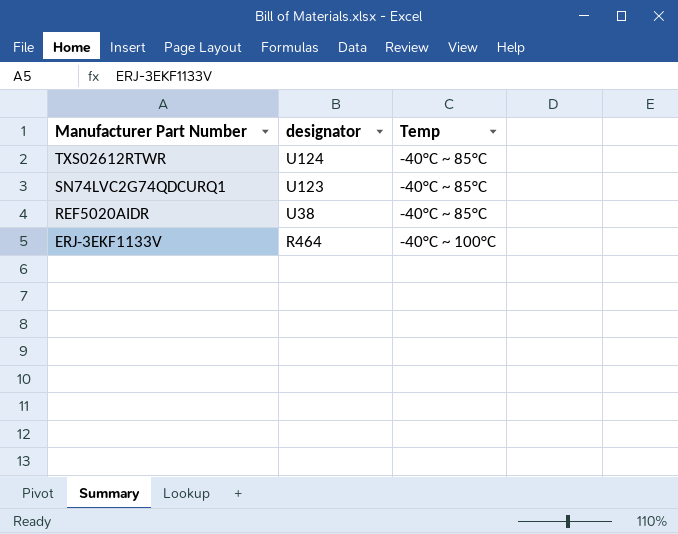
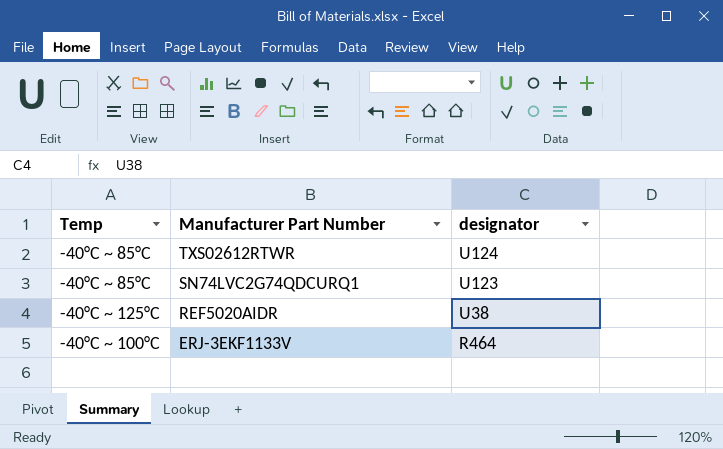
column Temp | position: 3 -> 1
REF5020AIDR | Temp: -40°C ~ 85°C -> -40°C ~ 125°C

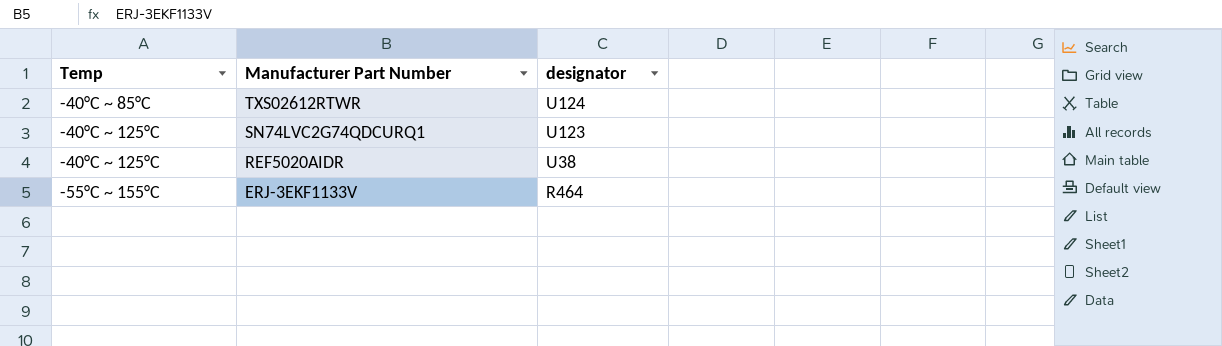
SN74LVC2G74QDCURQ1 | Temp: -40°C ~ 85°C -> -40°C ~ 125°C
ERJ-3EKF1133V | Temp: -40°C ~ 100°C -> -55°C ~ 155°C

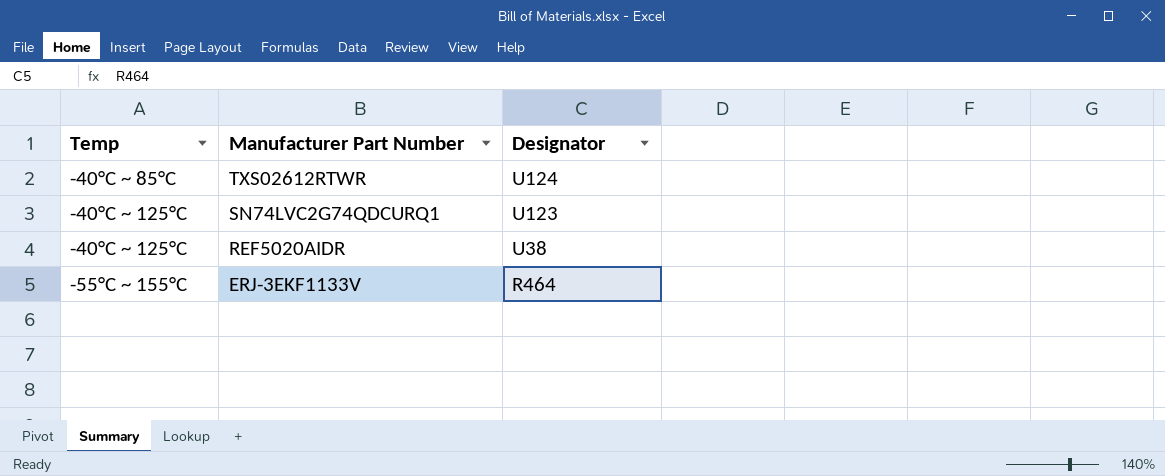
column name: designator -> Designator

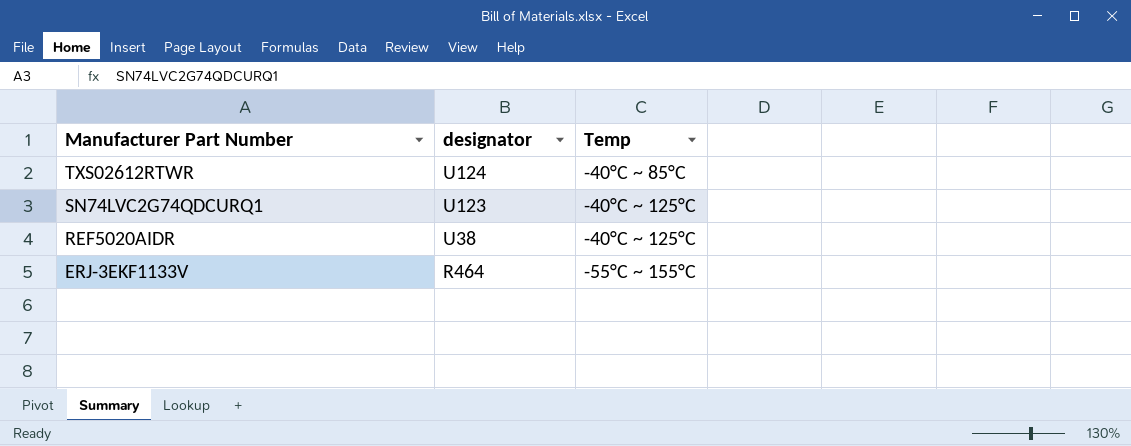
column name: Designator -> designator
column Temp | position: 1 -> 3

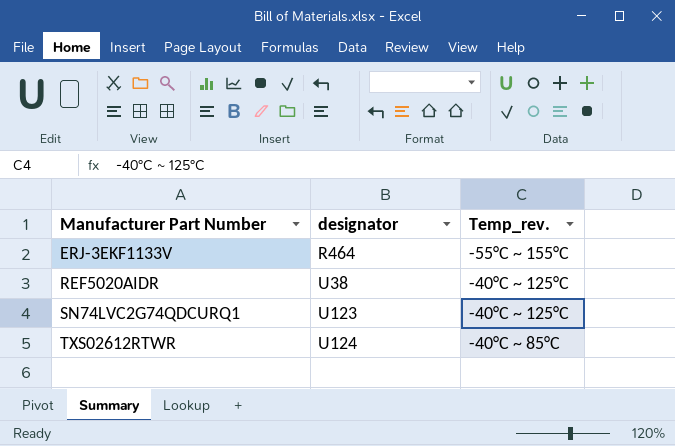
row order: Manufacturer Part Number descending -> Manufacturer Part Number ascending
column name: Temp -> Temp_rev.

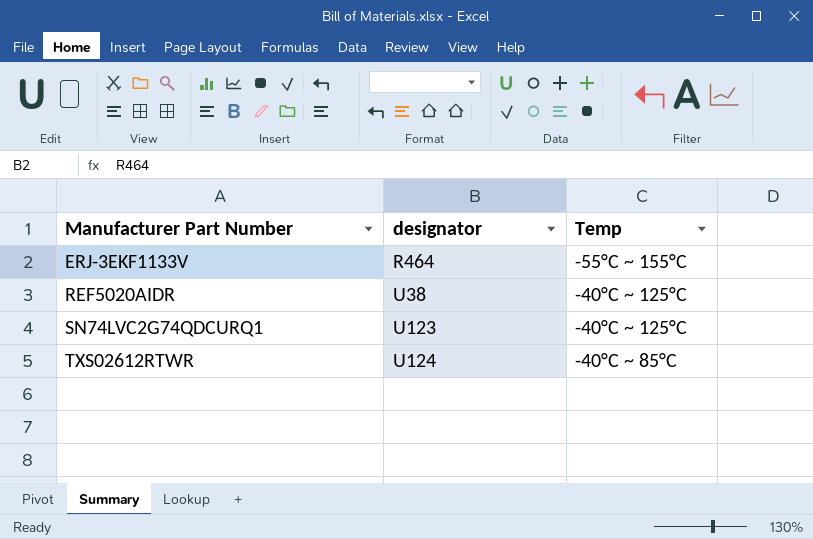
column name: Temp_rev. -> Temp

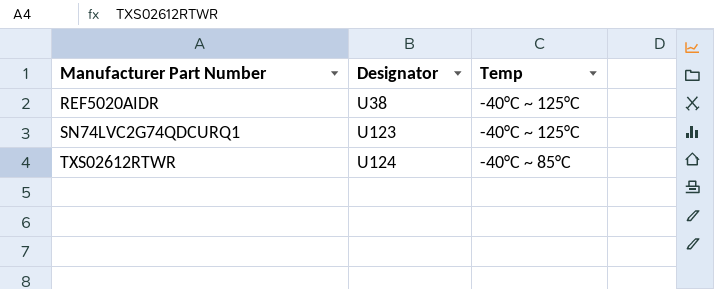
column name: designator -> Designator
row ERJ-3EKF1133V: R464 | -55°C ~ 155°C -> none

